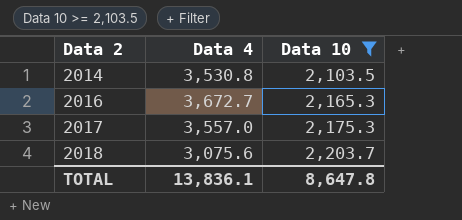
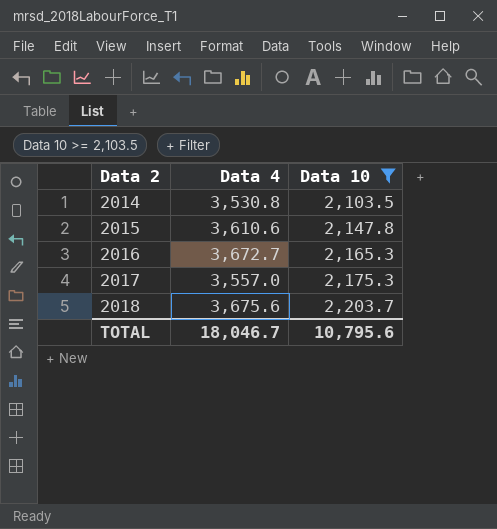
row 2015: none -> 3,610.6 | 2,147.8
2018 | Data 4: 3,075.6 -> 3,675.6
TOTAL | Data 4: 13,836.1 -> 18,046.7
TOTAL | Data 10: 8,647.8 -> 10,795.6

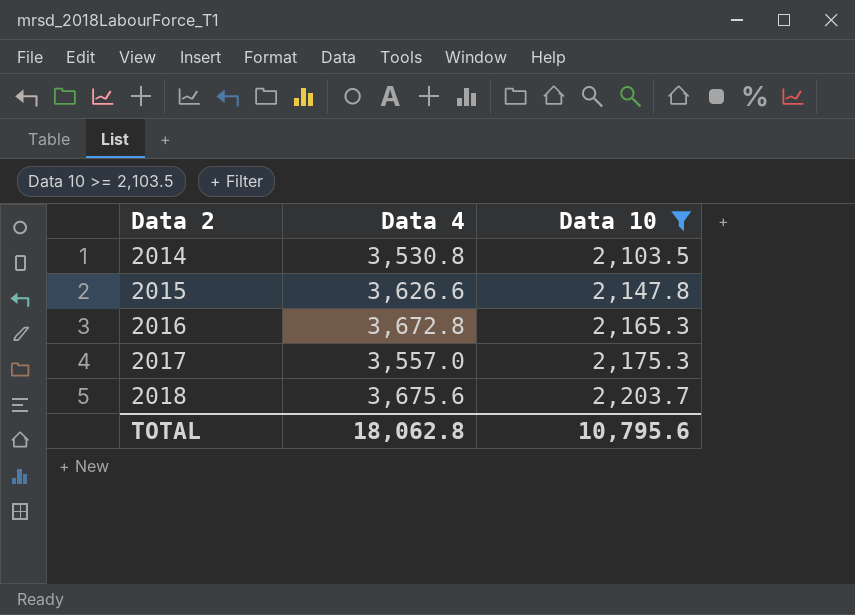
2015 | Data 4: 3,610.6 -> 3,626.6
2016 | Data 4: 3,672.7 -> 3,672.8
TOTAL | Data 4: 18,046.7 -> 18,062.8

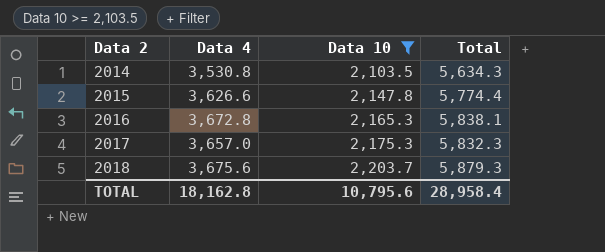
column Total | formula: none -> [Data 4] + [Data 10]
2017 | Data 4: 3,557.0 -> 3,657.0
TOTAL | Data 4: 18,062.8 -> 18,162.8

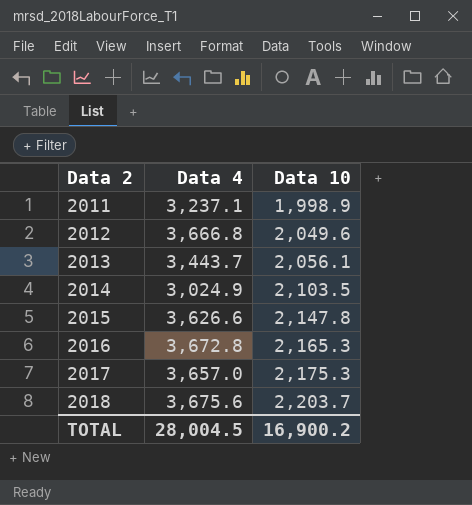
filter: Data 10 >= 2,103.5 -> none
column Total | formula: [Data 4] + [Data 10] -> none
2014 | Data 4: 3,530.8 -> 3,024.9
TOTAL | Data 4: 18,162.8 -> 28,004.5
TOTAL | Data 10: 10,795.6 -> 16,900.2

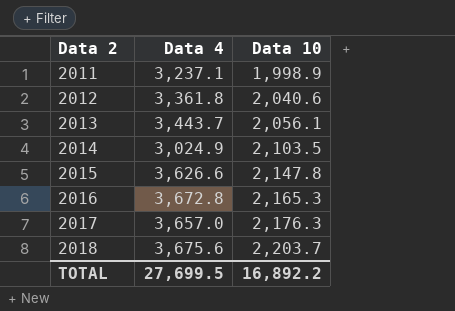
2012 | Data 4: 3,666.8 -> 3,361.8
2012 | Data 10: 2,049.6 -> 2,040.6
2017 | Data 10: 2,175.3 -> 2,176.3
TOTAL | Data 4: 28,004.5 -> 27,699.5
TOTAL | Data 10: 16,900.2 -> 16,892.2

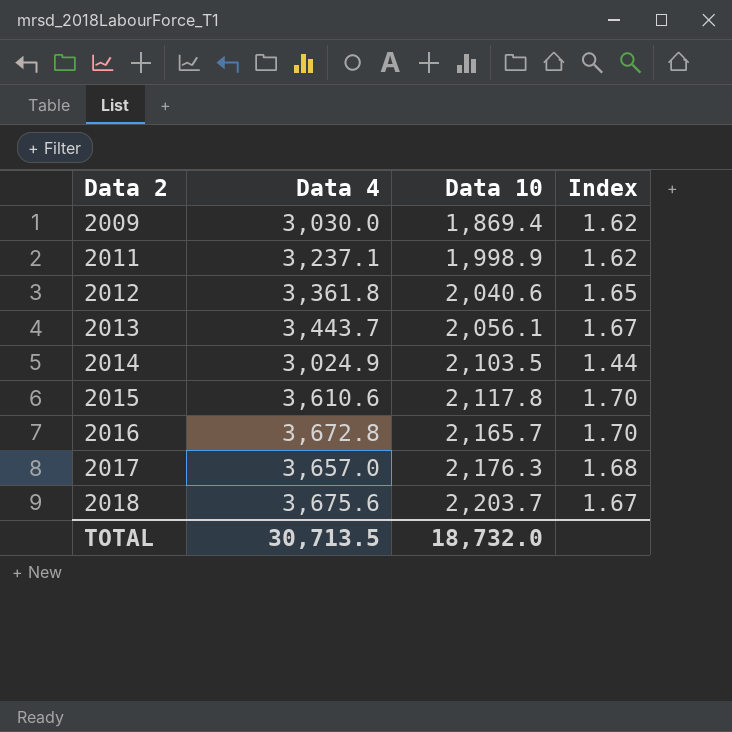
column Index | formula: none -> [Data 4] / [Data 10]
row 2009: none -> 3,030.0 | 1,869.4 | 1.62
2015 | Data 4: 3,626.6 -> 3,610.6
2015 | Data 10: 2,147.8 -> 2,117.8
2016 | Data 10: 2,165.3 -> 2,165.7
TOTAL | Data 4: 27,699.5 -> 30,713.5
TOTAL | Data 10: 16,892.2 -> 18,732.0

